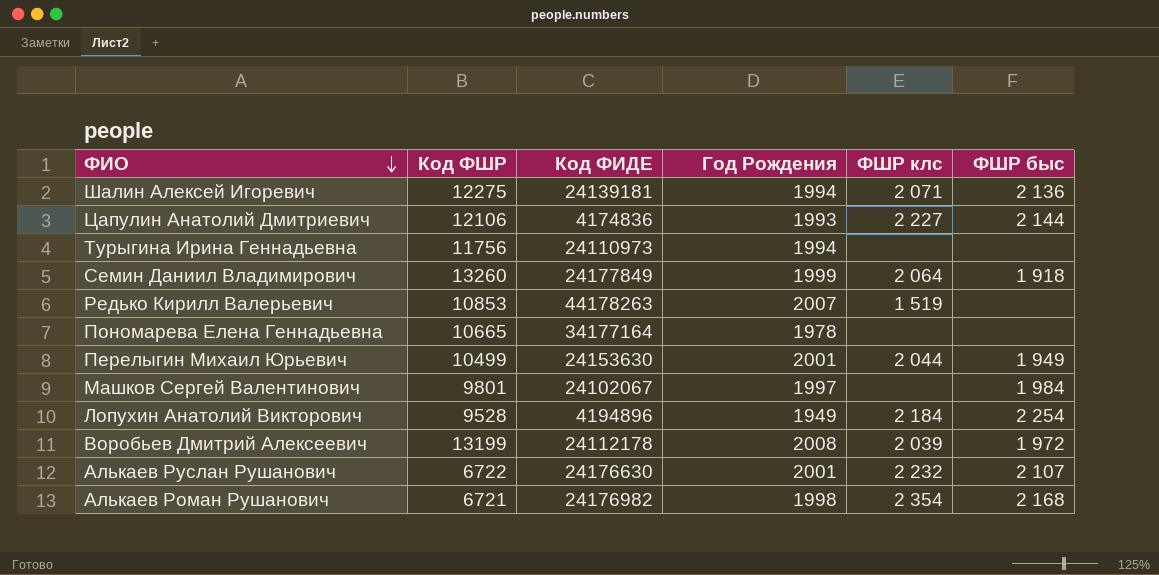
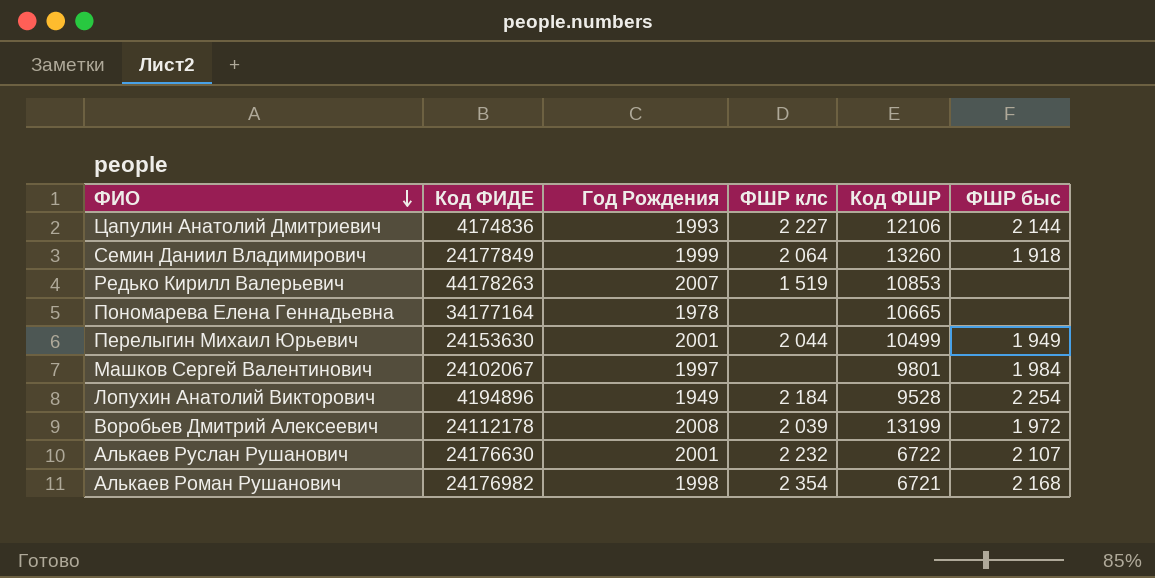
column Код ФШР | position: 2 -> 5
row Шалин Алексей Игоревич: 12275 | 24139181 | 1994 | 2 071 | 2 136 -> none
row Турыгина Ирина Геннадьевна: 11756 | 24110973 | 1994 | none | none -> none

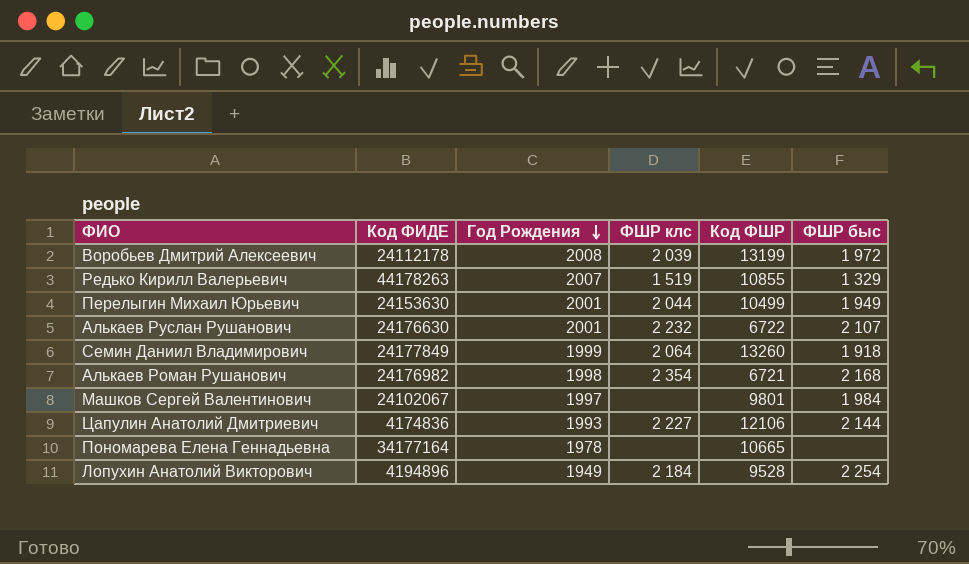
row order: ФИО descending -> Год Рождения descending
Редько Кирилл Валерьевич | Код ФШР: 10853 -> 10855
Редько Кирилл Валерьевич | ФШР быс: none -> 1 329

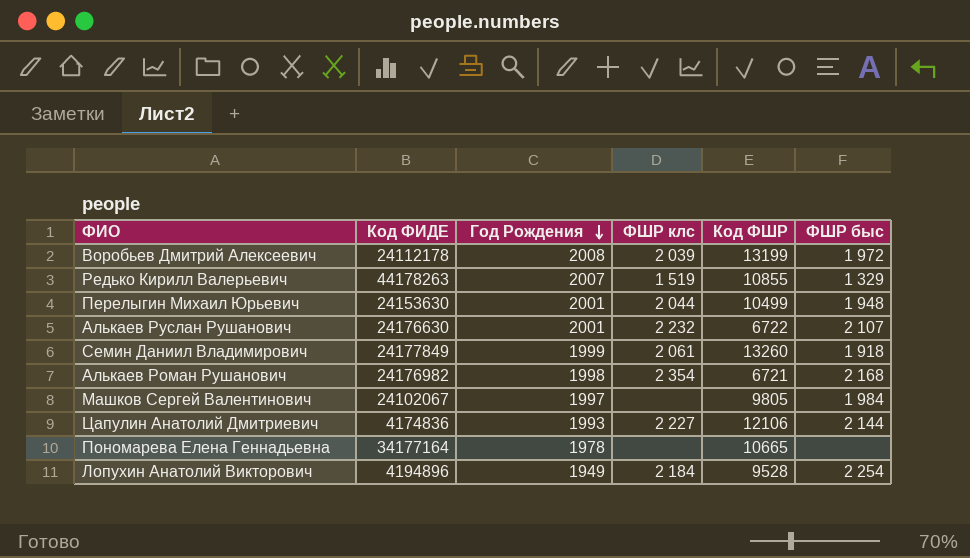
Перелыгин Михаил Юрьевич | ФШР быс: 1 949 -> 1 948
Семин Даниил Владимирович | ФШР клс: 2 064 -> 2 061
Машков Сергей Валентинович | Код ФШР: 9801 -> 9805

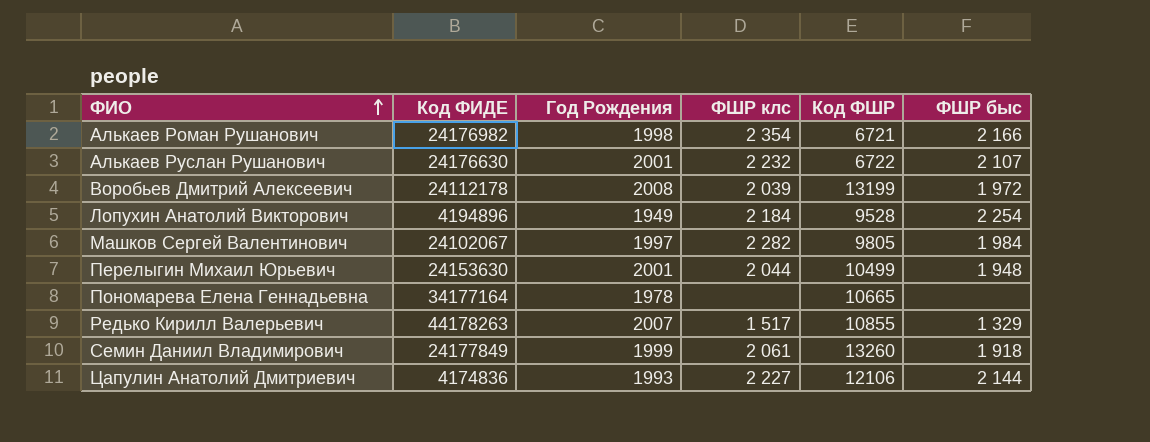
row order: Год Рождения descending -> ФИО ascending
Алькаев Роман Рушанович | ФШР быс: 2 168 -> 2 166
Машков Сергей Валентинович | ФШР клс: none -> 2 282
Редько Кирилл Валерьевич | ФШР клс: 1 519 -> 1 517

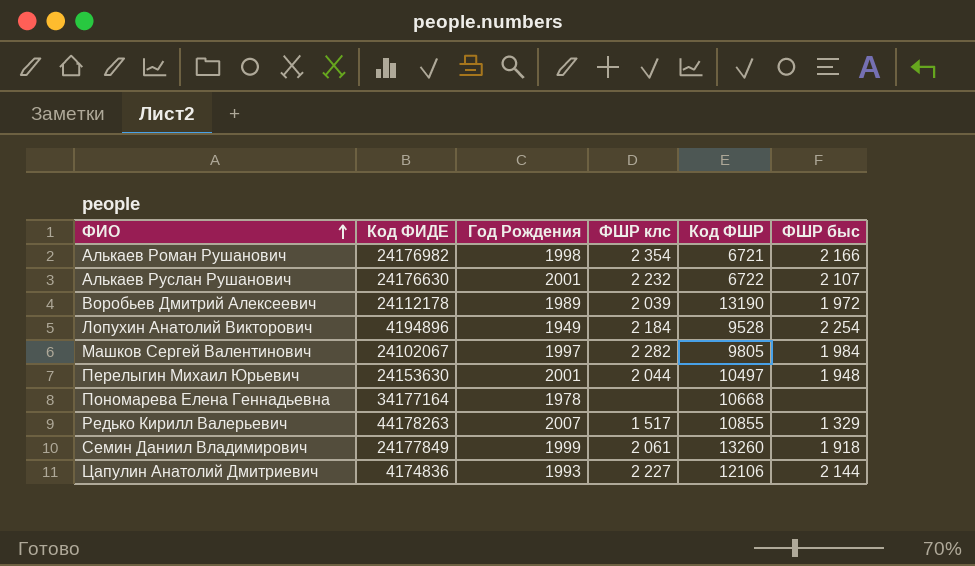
Воробьев Дмитрий Алексеевич | Год Рождения: 2008 -> 1989
Воробьев Дмитрий Алексеевич | Код ФШР: 13199 -> 13190
Перелыгин Михаил Юрьевич | Код ФШР: 10499 -> 10497
Пономарева Елена Геннадьевна | Код ФШР: 10665 -> 10668

